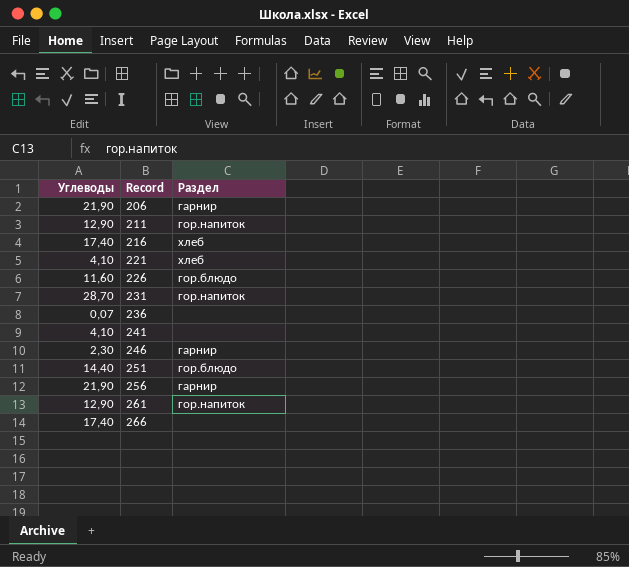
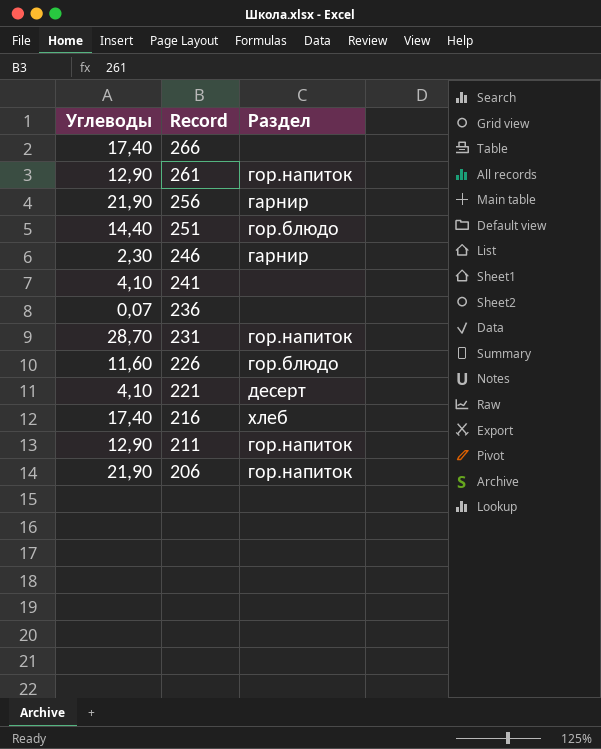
row order: Record ascending -> Record descending
221 | Раздел: хлеб -> десерт
206 | Раздел: гарнир -> гор.напиток

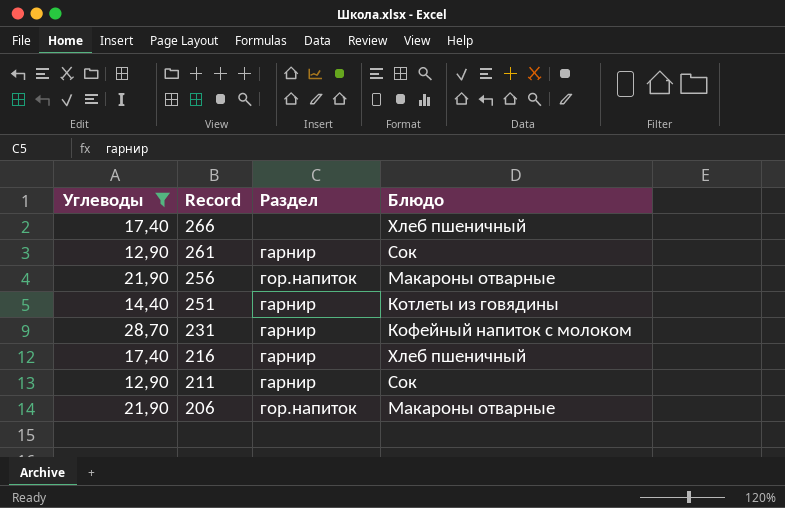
filter: none -> Углеводы >= 12,90
column Блюдо | position: none -> 4
261 | Раздел: гор.напиток -> гарнир
256 | Раздел: гарнир -> гор.напиток
251 | Раздел: гор.блюдо -> гарнир
231 | Раздел: гор.напиток -> гарнир
216 | Раздел: хлеб -> гарнир
211 | Раздел: гор.напиток -> гарнир

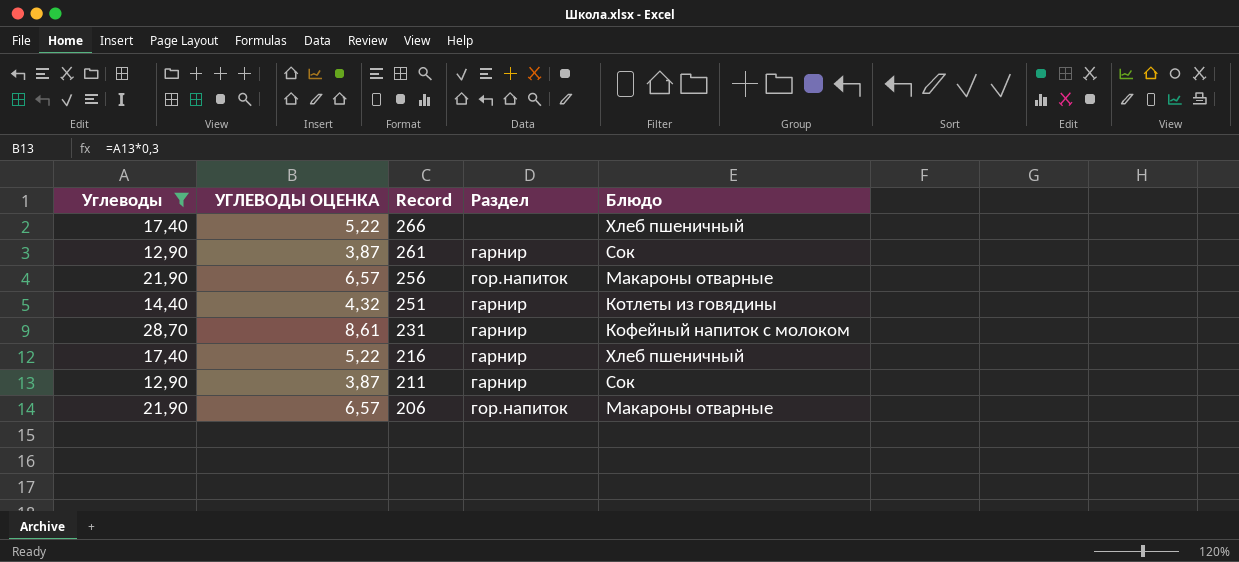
column УГЛЕВОДЫ ОЦЕНКА | formula: none -> [Углеводы] * 0,3

